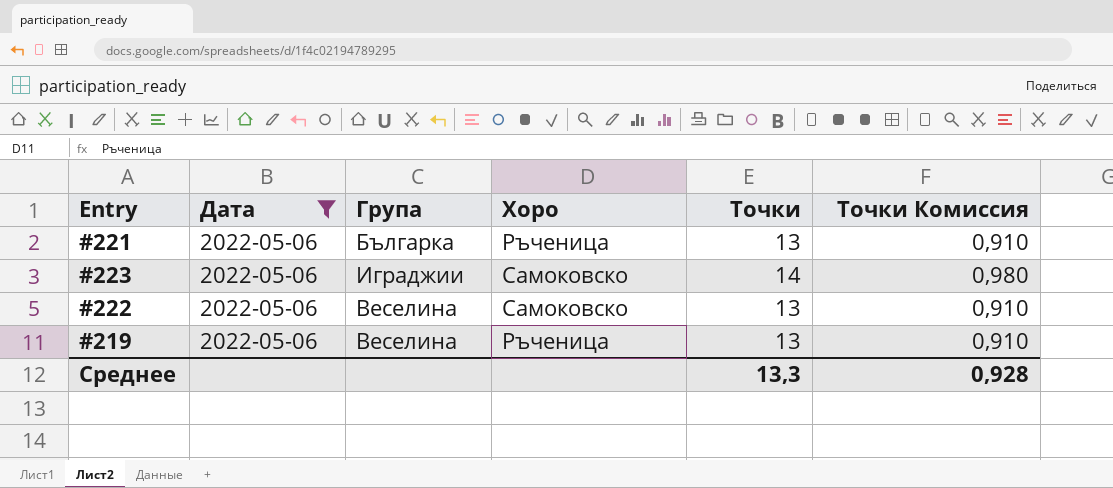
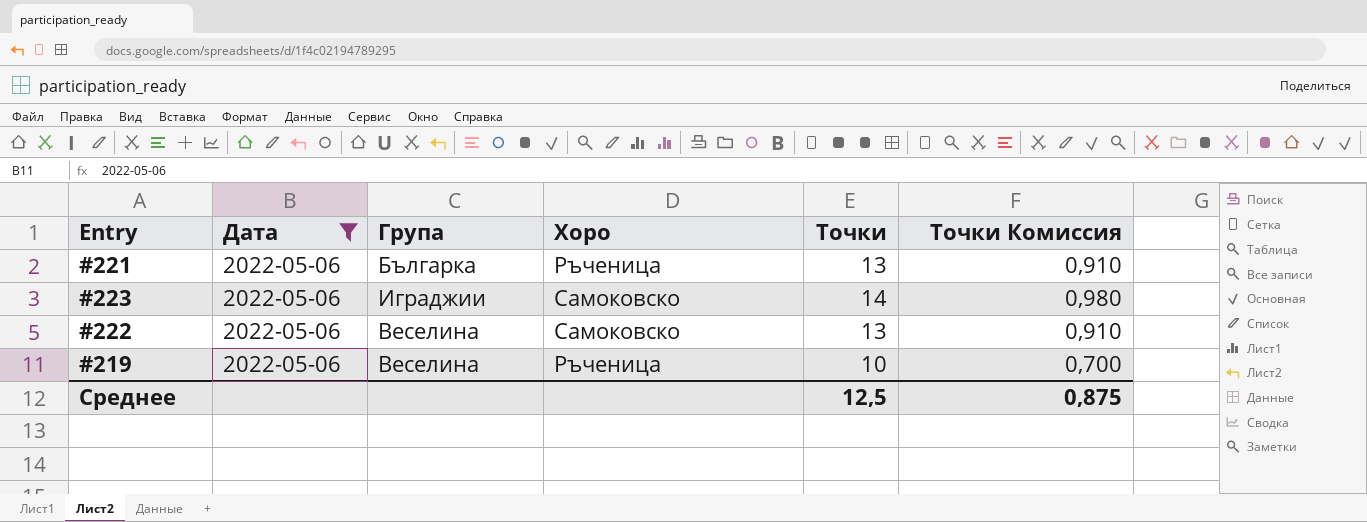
#219 | Точки: 13 -> 10
#219 | Точки Комиссия: 0,910 -> 0,700
Среднее | Точки: 13,3 -> 12,5
Среднее | Точки Комиссия: 0,928 -> 0,875

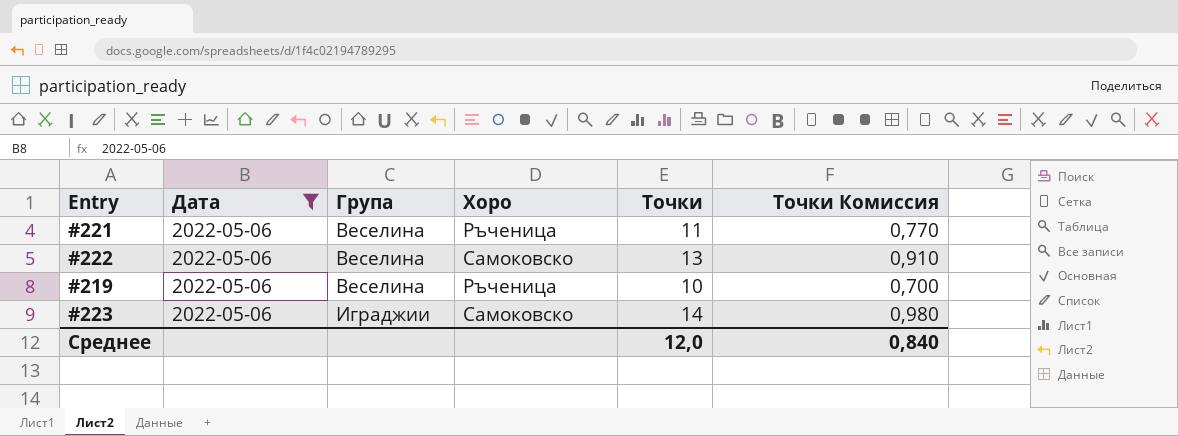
row order: none -> Група ascending
#221 | Група: Българка -> Веселина
#221 | Точки: 13 -> 11
#221 | Точки Комиссия: 0,910 -> 0,770
Среднее | Точки: 12,5 -> 12,0
Среднее | Точки Комиссия: 0,875 -> 0,840

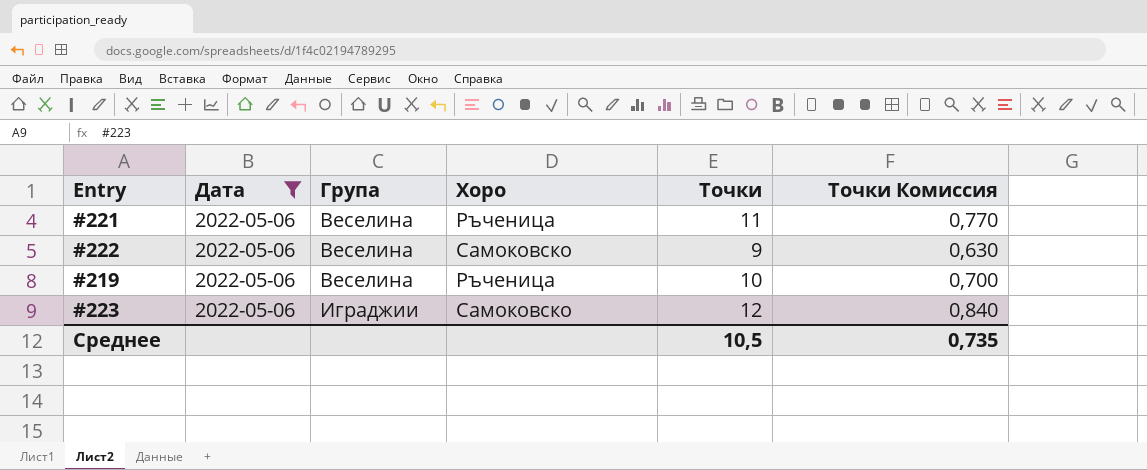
#222 | Точки: 13 -> 9
#222 | Точки Комиссия: 0,910 -> 0,630
#223 | Точки: 14 -> 12
#223 | Точки Комиссия: 0,980 -> 0,840
Среднее | Точки: 12,0 -> 10,5
Среднее | Точки Комиссия: 0,840 -> 0,735

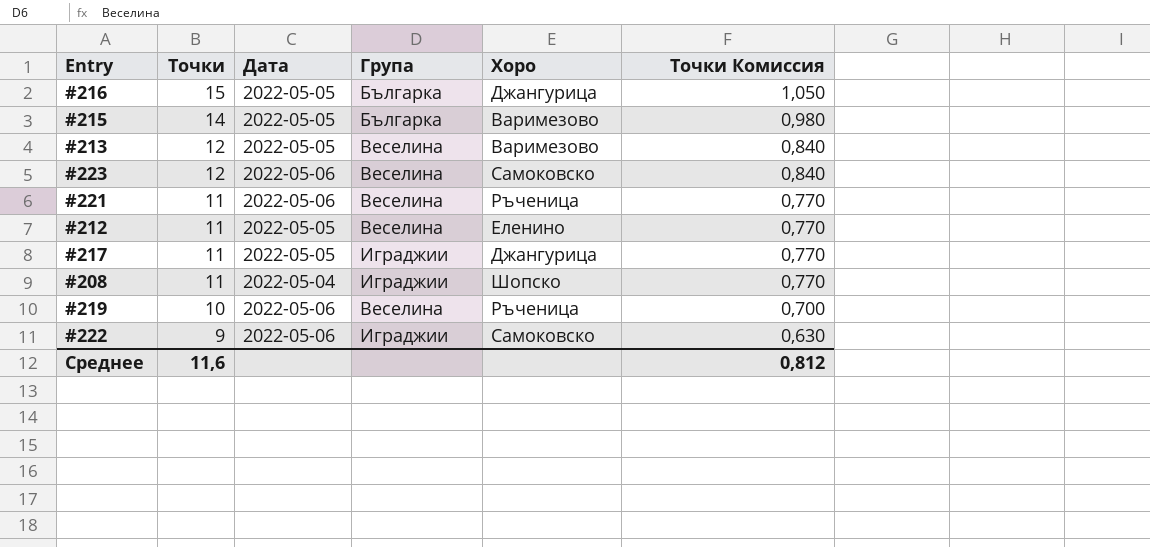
filter: Дата = 2022-05-06 -> none
row order: Група ascending -> Точки descending
column Точки | position: 5 -> 2
#223 | Група: Играджии -> Веселина
#222 | Група: Веселина -> Играджии
Среднее | Точки: 10,5 -> 11,6
Среднее | Точки Комиссия: 0,735 -> 0,812

